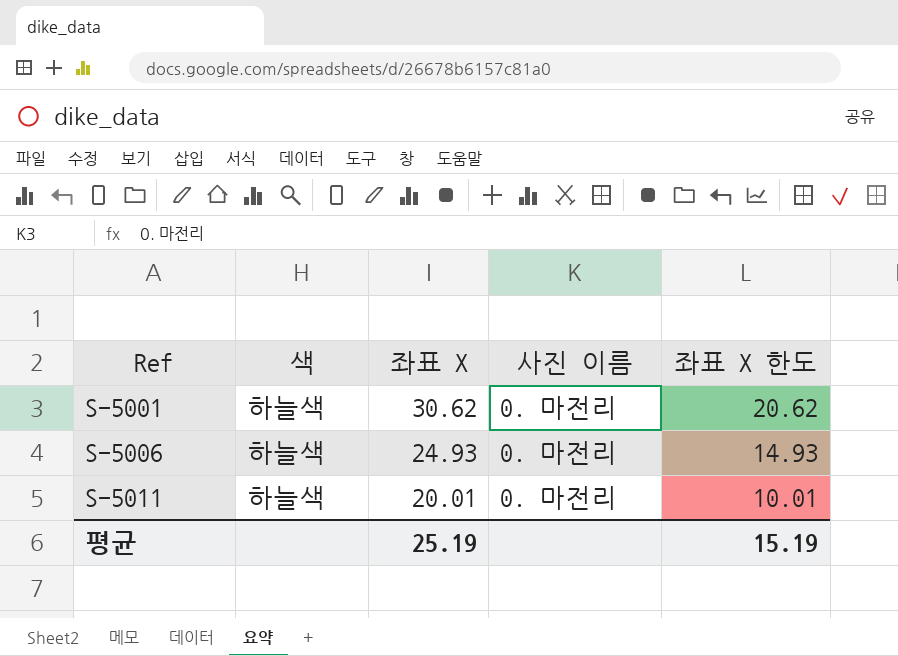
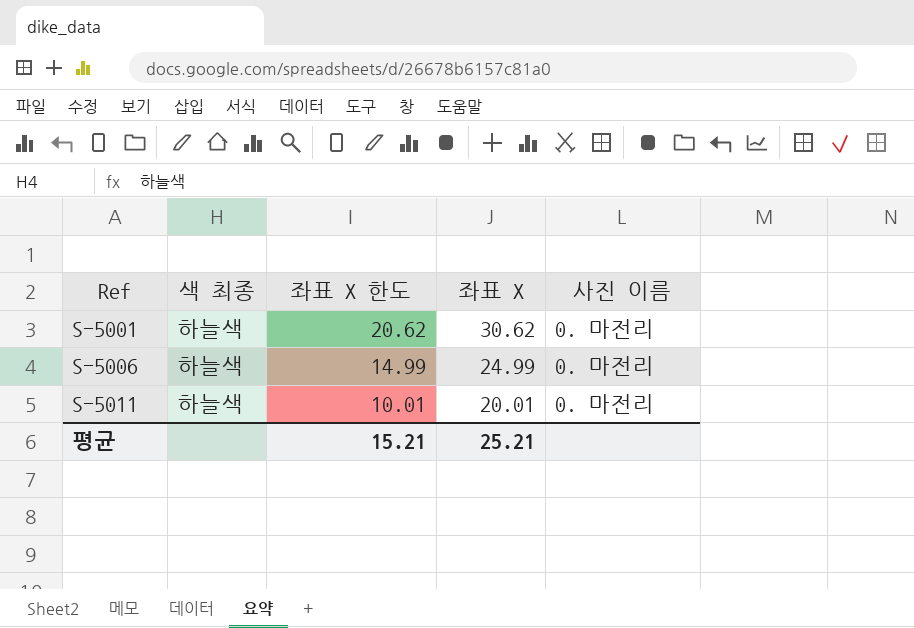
column name: 색 -> 색 최종
column 좌표 X 한도 | position: 5 -> 3
S-5006 | 좌표 X 한도: 14.93 -> 14.99
S-5006 | 좌표 X: 24.93 -> 24.99
평균 | 좌표 X 한도: 15.19 -> 15.21
평균 | 좌표 X: 25.19 -> 25.21

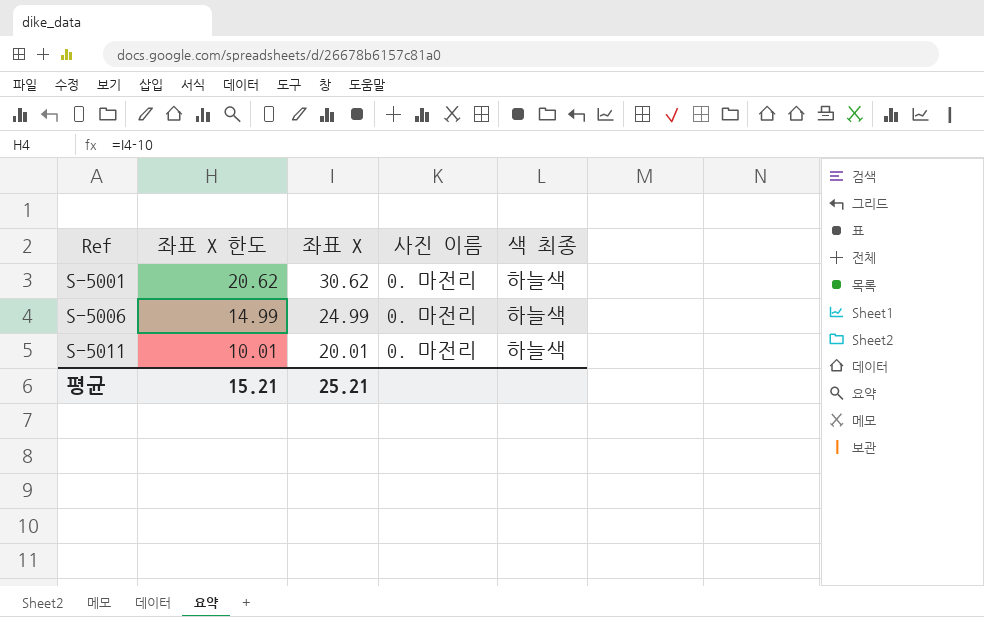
column 색 최종 | position: 2 -> 5

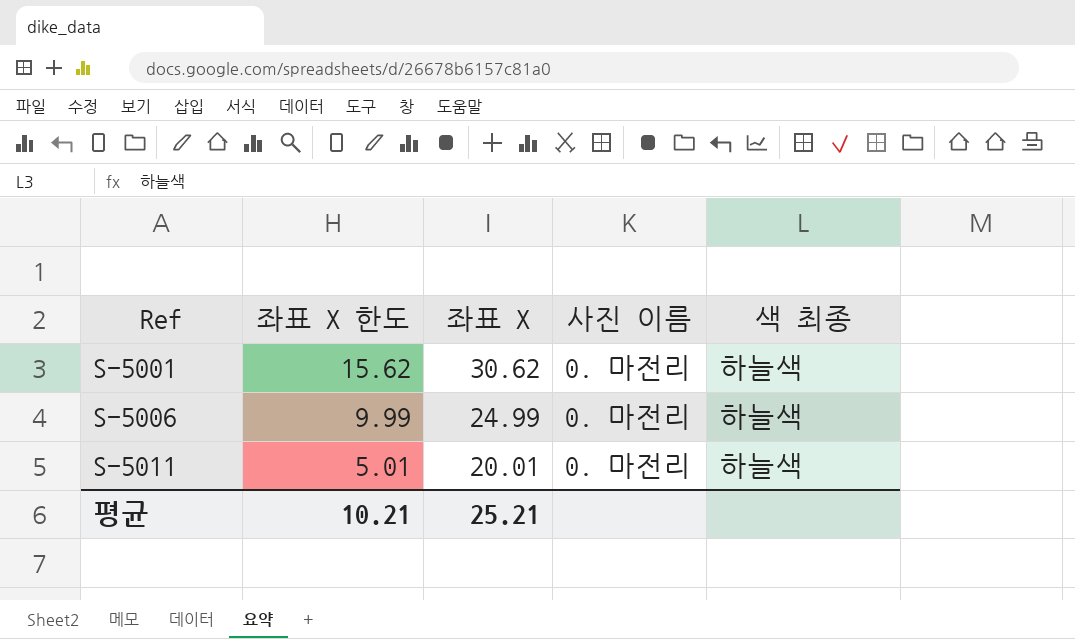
column 좌표 X 한도 | formula: [좌표 X] - 10 -> [좌표 X] - 15
평균 | 좌표 X 한도: 15.21 -> 10.21

